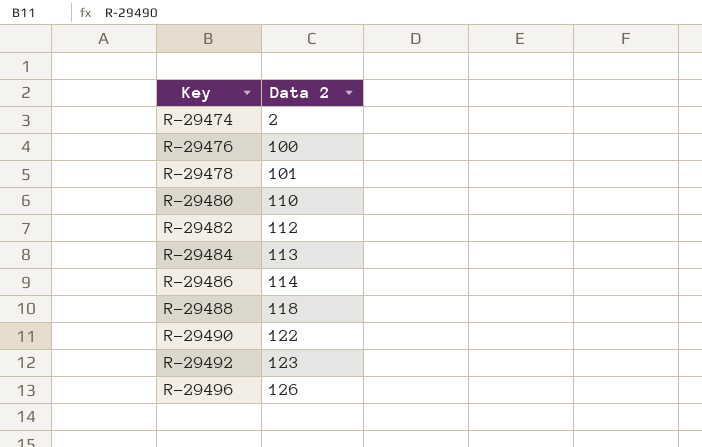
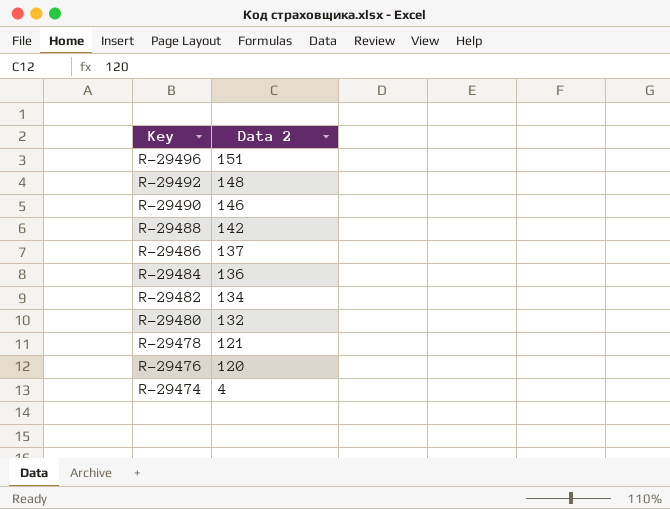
row order: Key ascending -> Key descending
R-29496 | Data 2: 126 -> 151
R-29492 | Data 2: 123 -> 148
R-29490 | Data 2: 122 -> 146
R-29488 | Data 2: 118 -> 142
R-29486 | Data 2: 114 -> 137
R-29484 | Data 2: 113 -> 136
R-29482 | Data 2: 112 -> 134
R-29480 | Data 2: 110 -> 132
R-29478 | Data 2: 101 -> 121
R-29476 | Data 2: 100 -> 120
R-29474 | Data 2: 2 -> 4

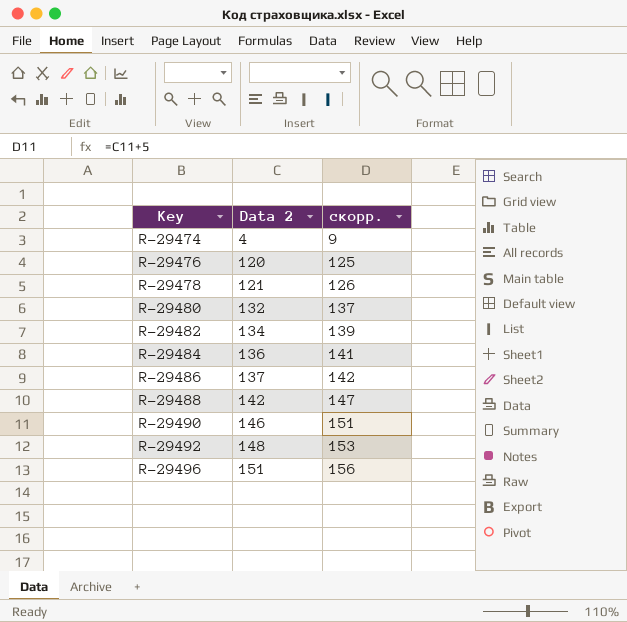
row order: Key descending -> Key ascending
column скорр. | formula: none -> [Data 2] + 5

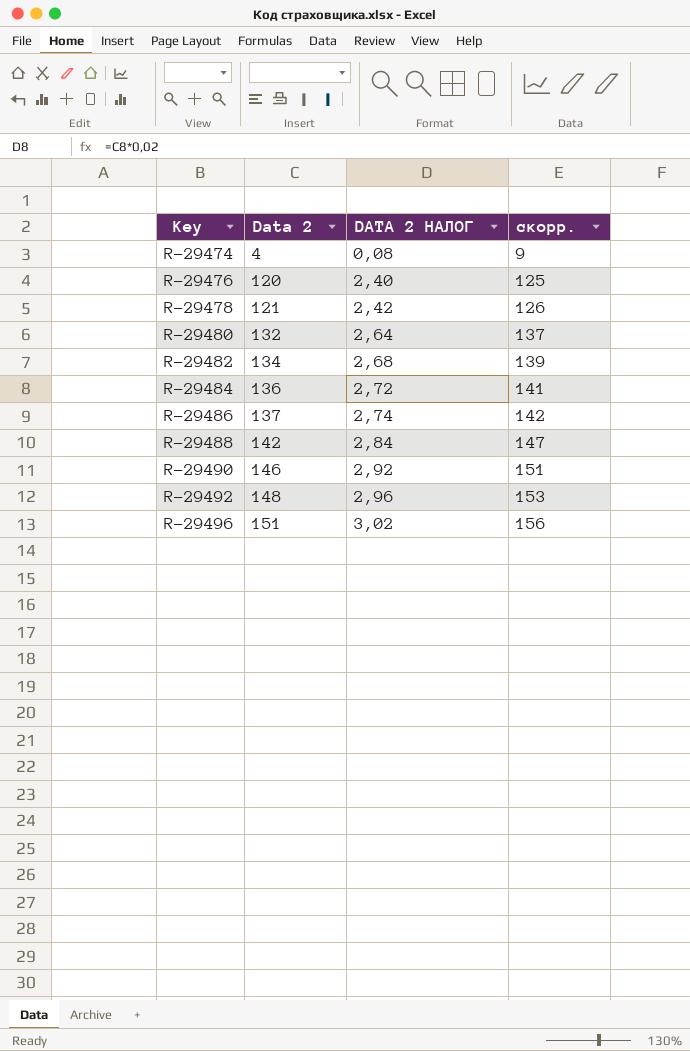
column DATA 2 НАЛОГ | formula: none -> [Data 2] * 0,02

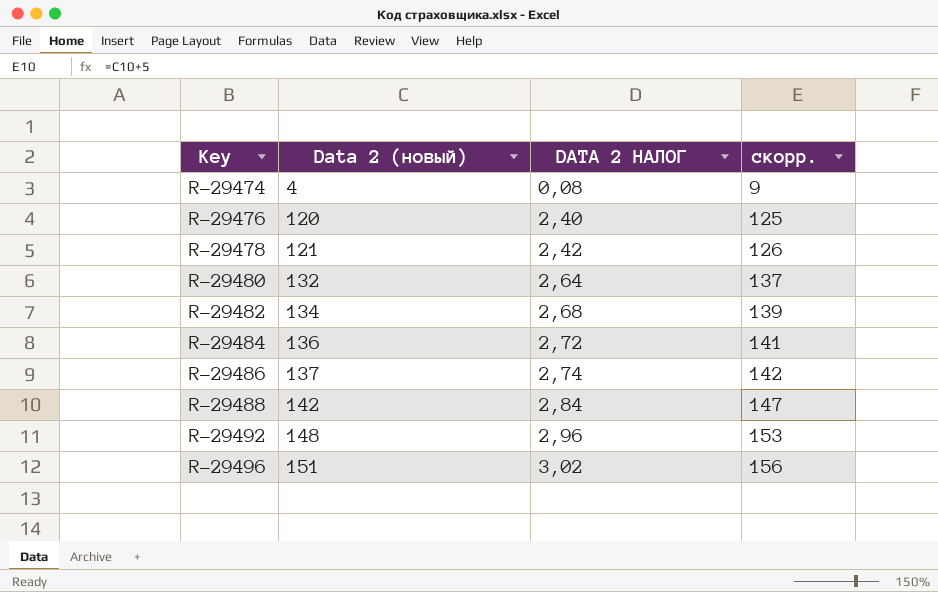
column name: Data 2 -> Data 2 (новый)
row R-29490: 146 | 2,92 | 151 -> none

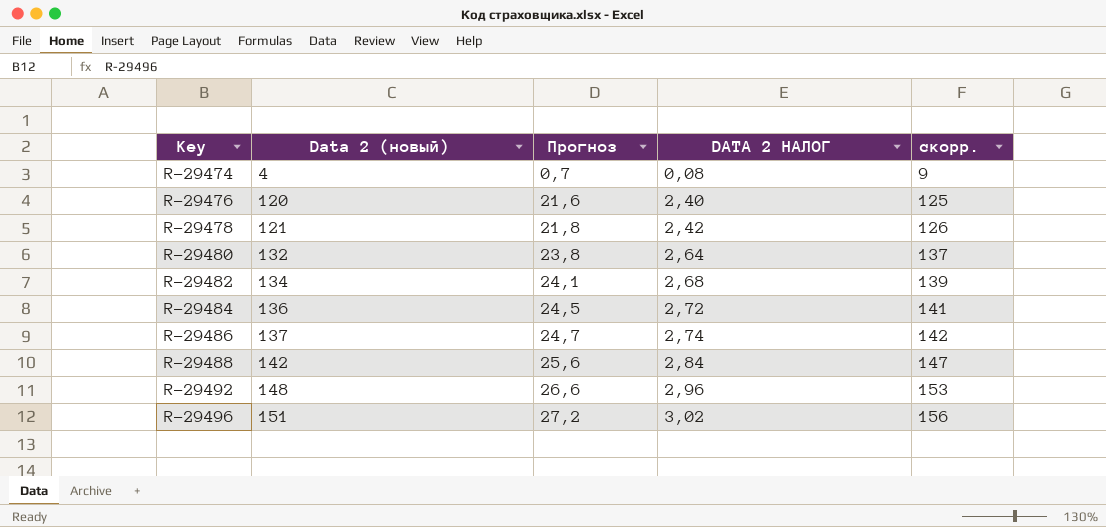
column Прогноз | formula: none -> [Data 2 (новый)] * 0,18

